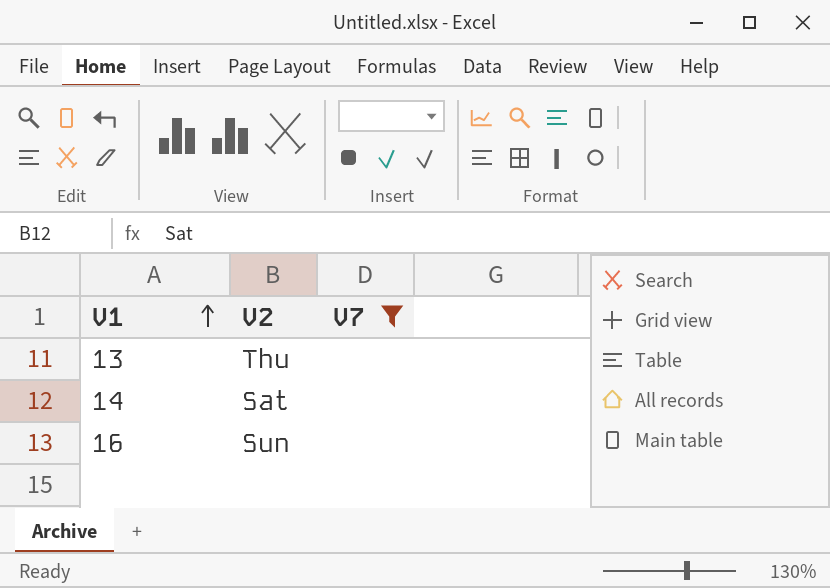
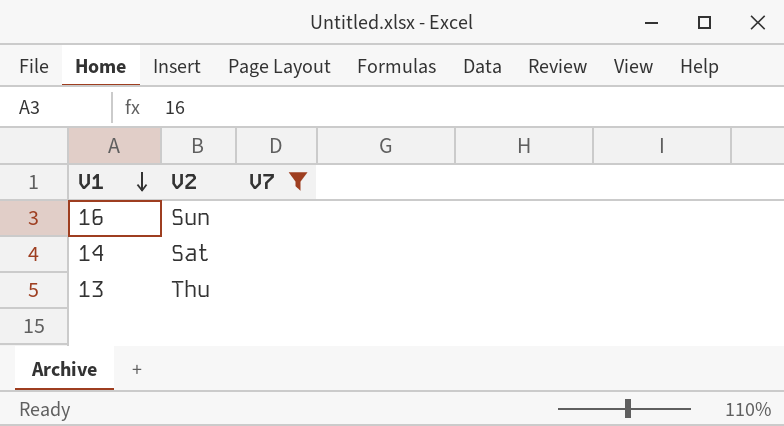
row order: V1 ascending -> V1 descending

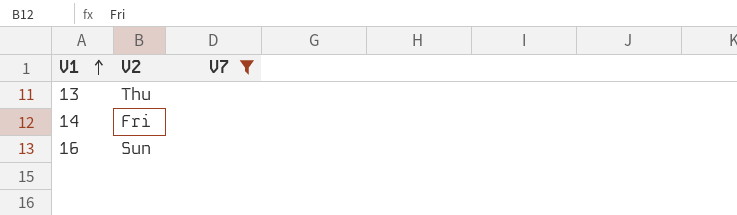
row order: V1 descending -> V1 ascending
14 | V2: Sat -> Fri

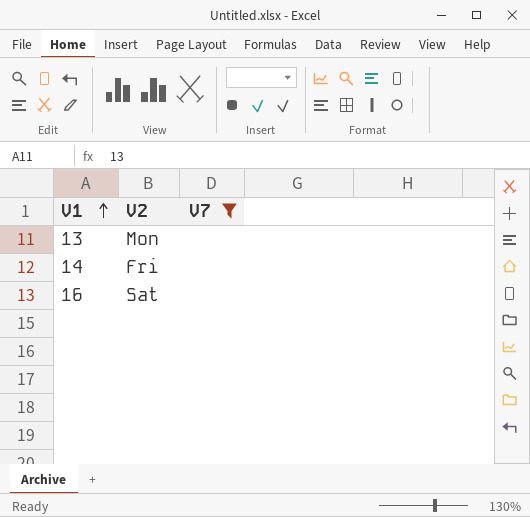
13 | V2: Thu -> Mon
16 | V2: Sun -> Sat

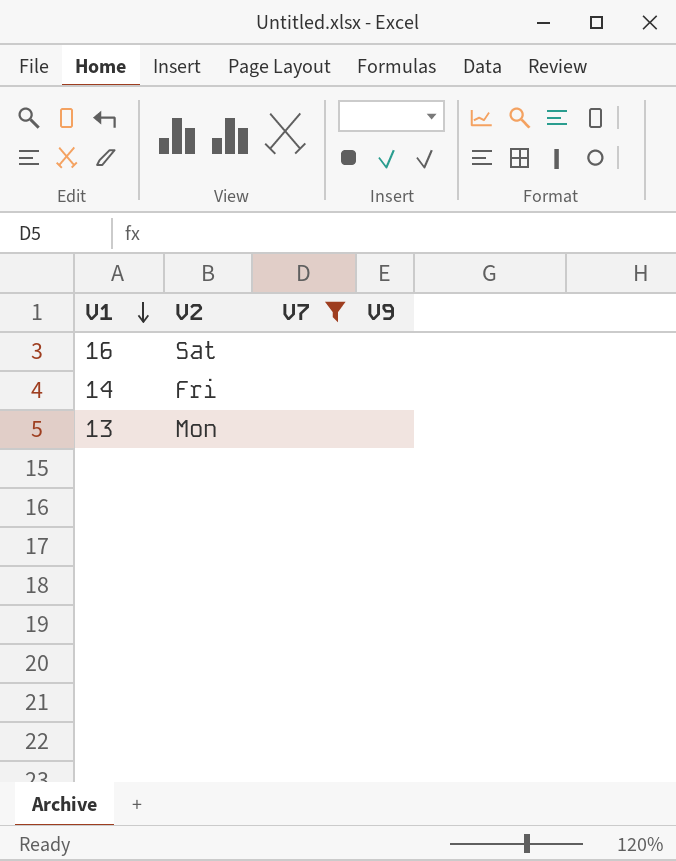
row order: V1 ascending -> V1 descending
column V9 | position: none -> 4

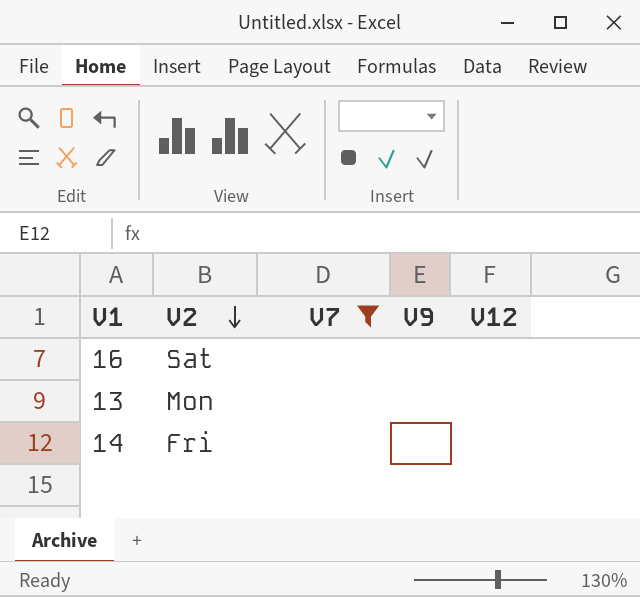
row order: V1 descending -> V2 descending
column V12 | position: none -> 5

